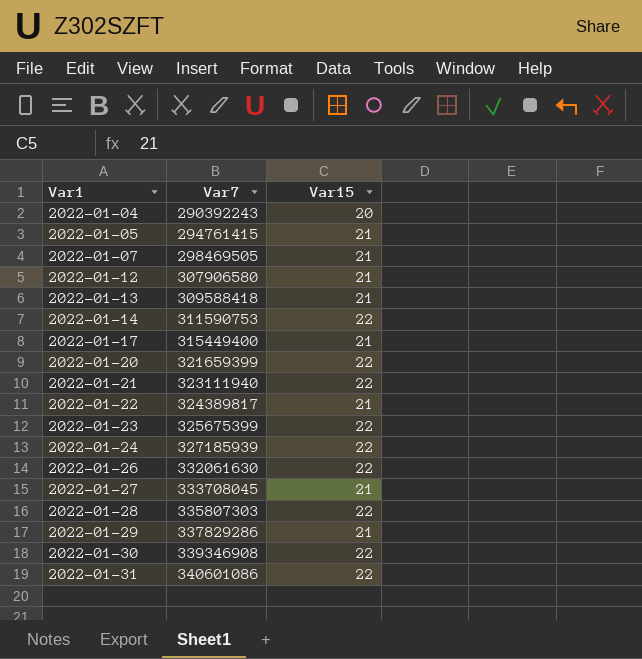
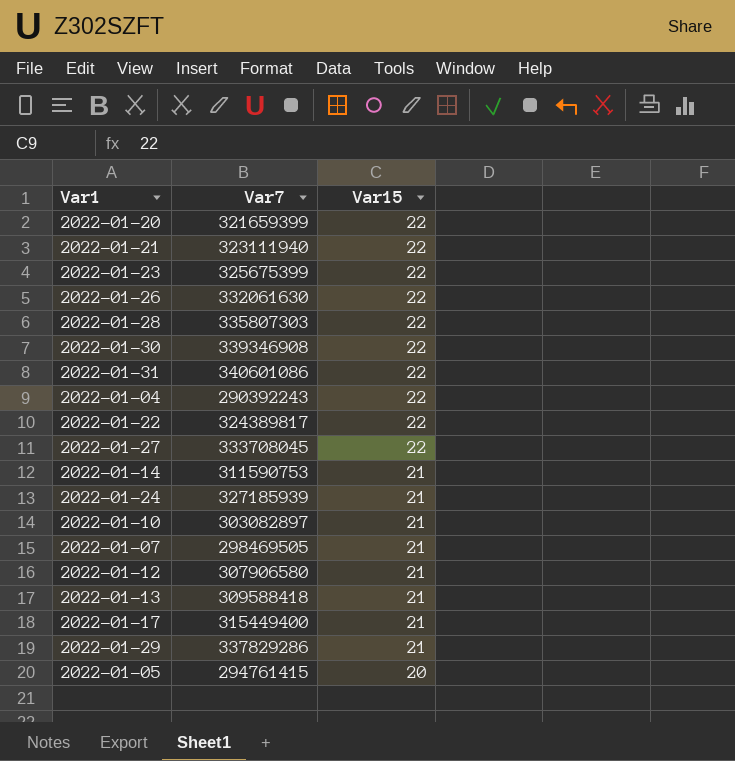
row order: Var1 ascending -> Var15 descending
2022-01-04 | Var15: 20 -> 22
2022-01-22 | Var15: 21 -> 22
2022-01-27 | Var15: 21 -> 22
2022-01-14 | Var15: 22 -> 21
2022-01-24 | Var15: 22 -> 21
row 2022-01-10: none -> 303082897 | 21
2022-01-05 | Var15: 21 -> 20

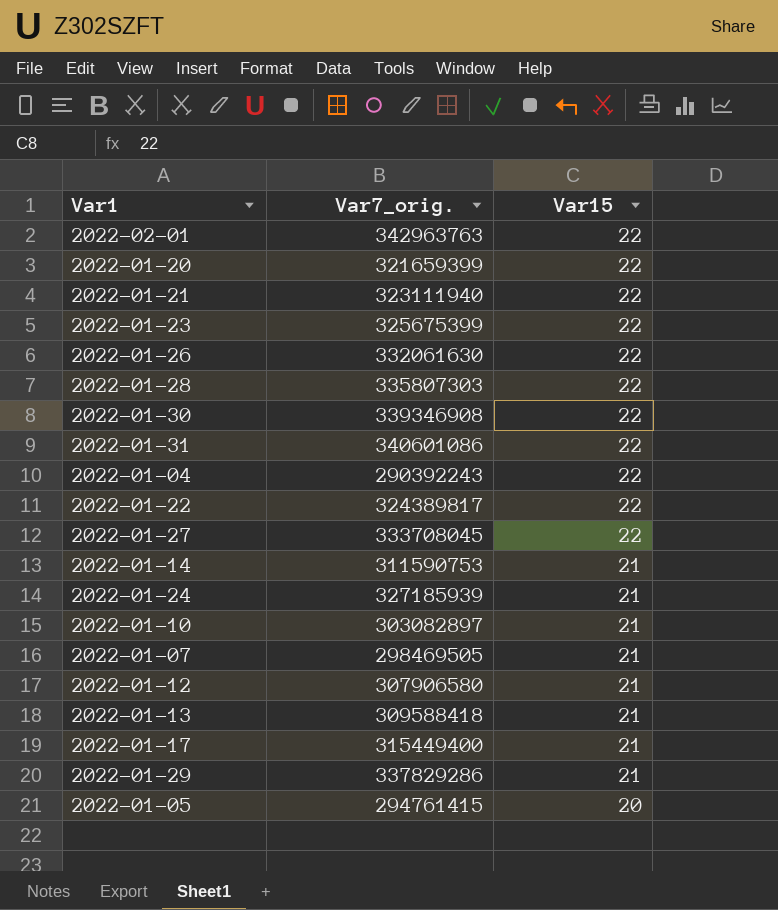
column name: Var7 -> Var7_orig.
row 2022-02-01: none -> 342963763 | 22

